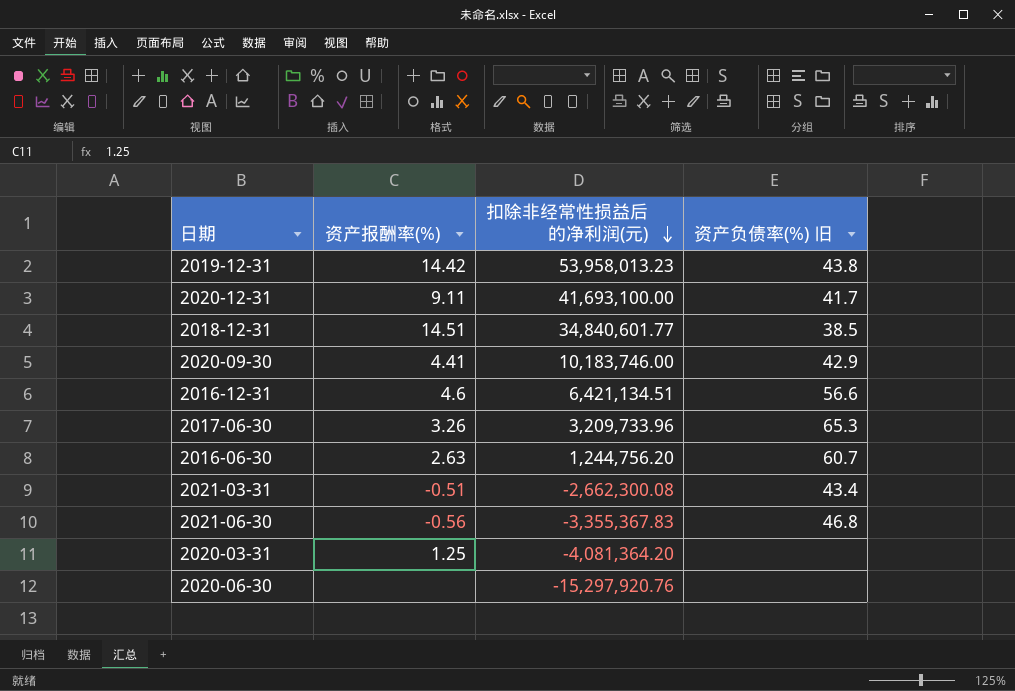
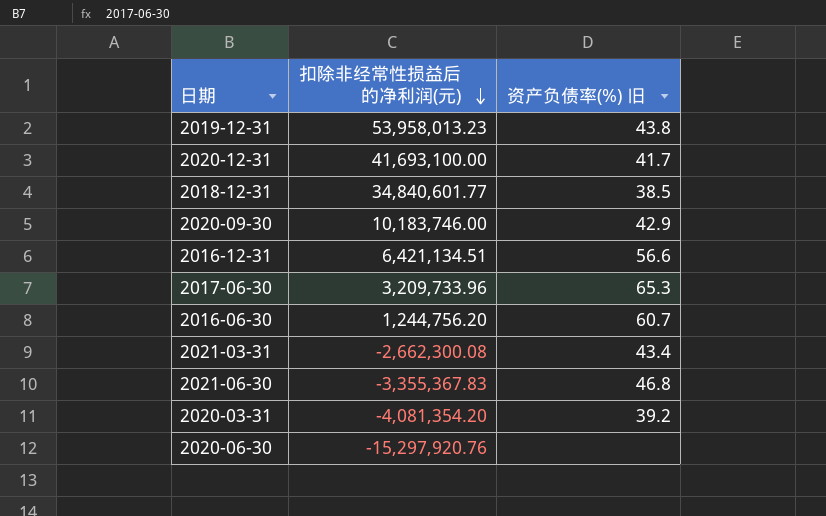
column 资产报酬率(%) | position: 2 -> none
2020-03-31 | 扣除非经常性损益后的净利润(元): -4,081,364.20 -> -4,081,354.20
2020-03-31 | 资产负债率(%) 旧: none -> 39.2

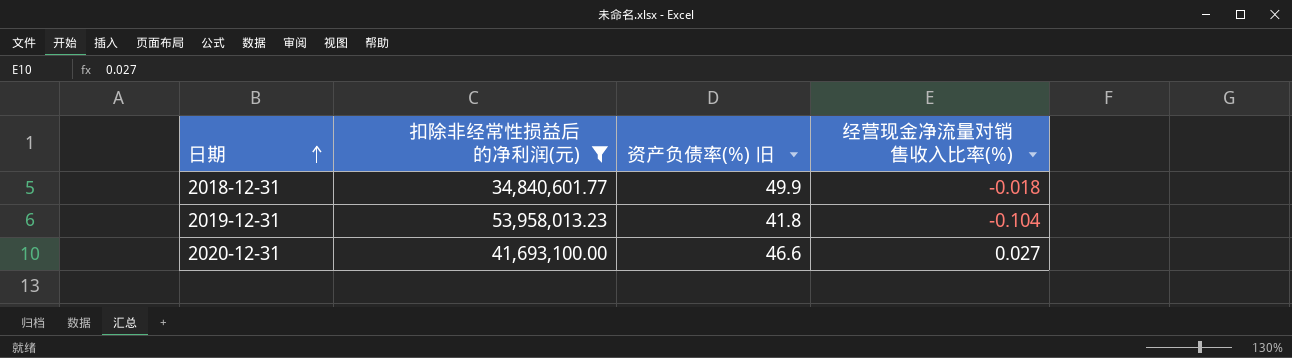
filter: none -> 扣除非经常性损益后的净利润(元) >= 34,840,601.77
row order: 扣除非经常性损益后的净利润(元) descending -> 日期 ascending
column 经营现金净流量对销售收入比率(%) | position: none -> 4
2018-12-31 | 资产负债率(%) 旧: 38.5 -> 49.9
2019-12-31 | 资产负债率(%) 旧: 43.8 -> 41.8
2020-12-31 | 资产负债率(%) 旧: 41.7 -> 46.6

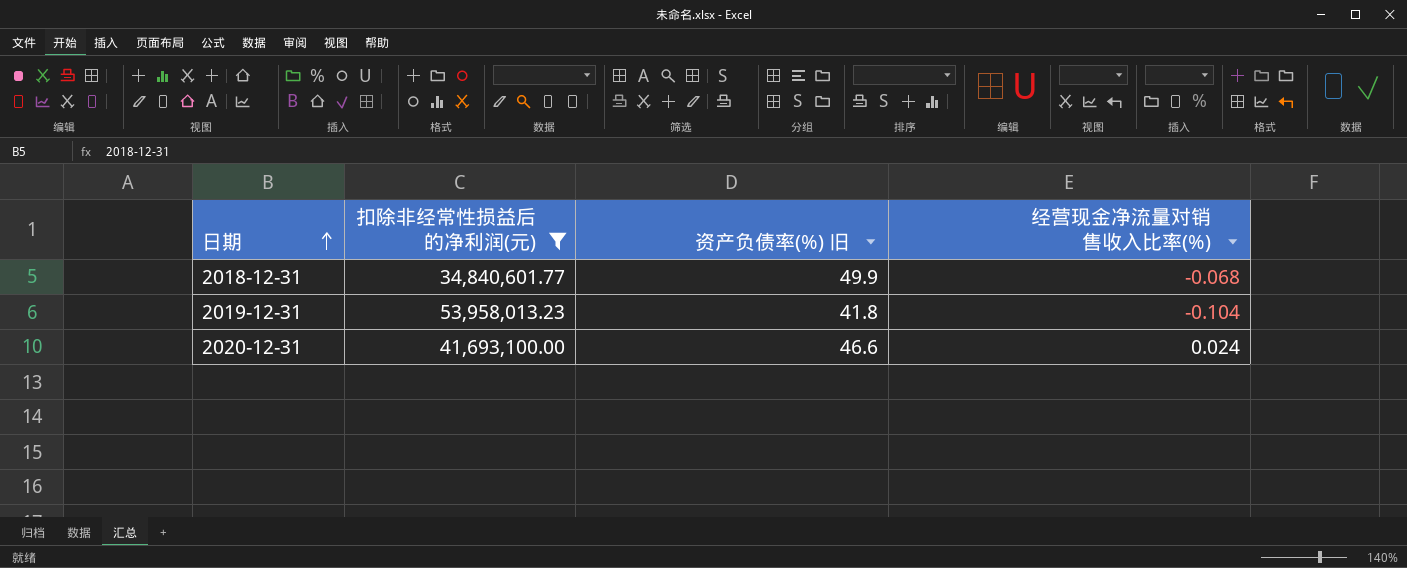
2018-12-31 | 经营现金净流量对销售收入比率(%): -0.018 -> -0.068
2020-12-31 | 经营现金净流量对销售收入比率(%): 0.027 -> 0.024

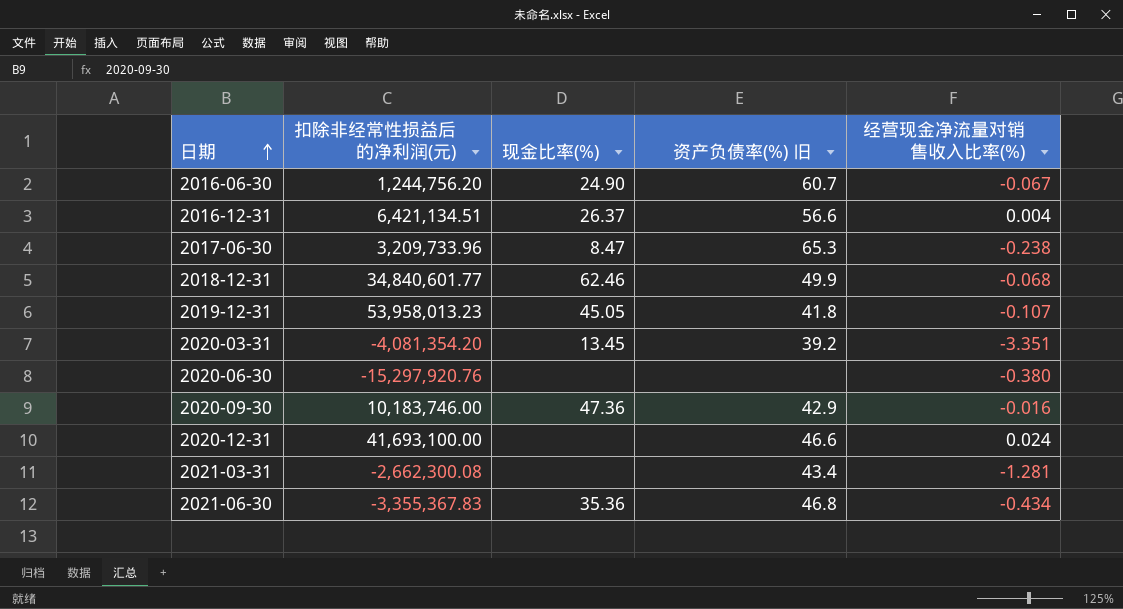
filter: 扣除非经常性损益后的净利润(元) >= 34,840,601.77 -> none
column 现金比率(%) | position: none -> 3
2019-12-31 | 经营现金净流量对销售收入比率(%): -0.104 -> -0.107

